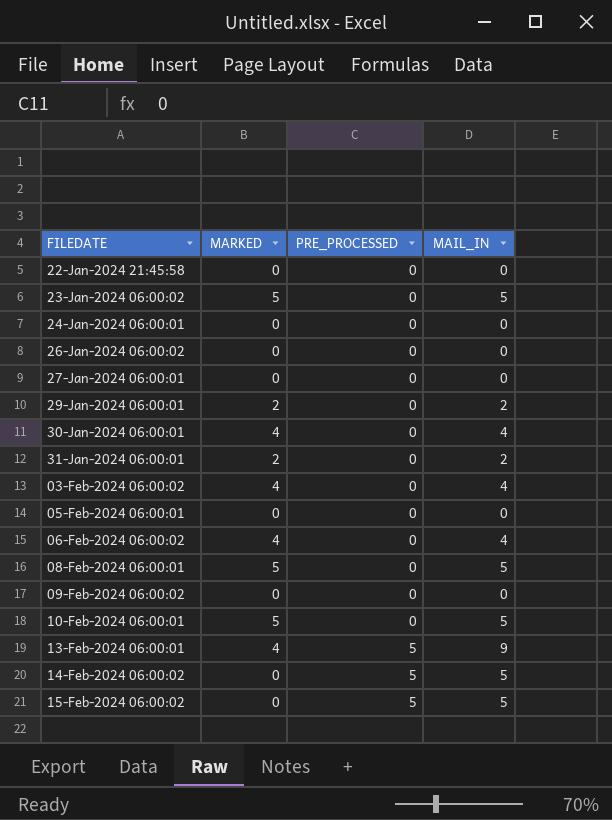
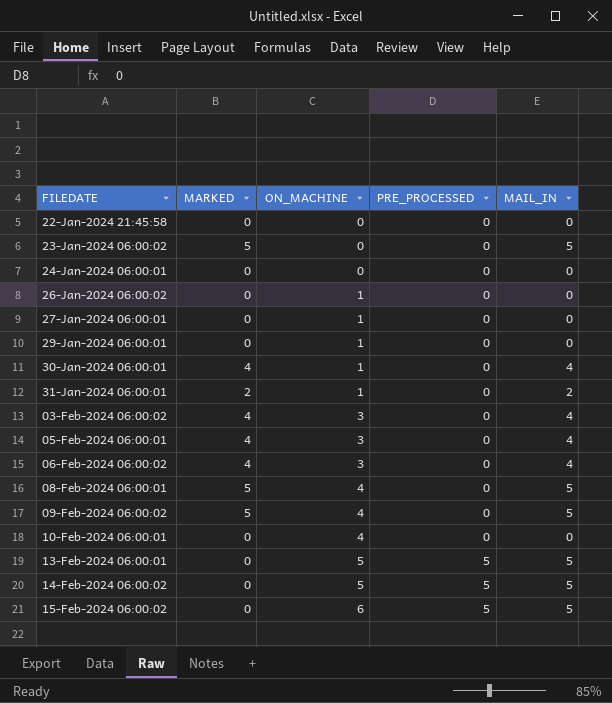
column ON_MACHINE | position: none -> 3
29-Jan-2024 06:00:01 | MARKED: 2 -> 0
29-Jan-2024 06:00:01 | MAIL_IN: 2 -> 0
05-Feb-2024 06:00:01 | MARKED: 0 -> 4
05-Feb-2024 06:00:01 | MAIL_IN: 0 -> 4
09-Feb-2024 06:00:02 | MARKED: 0 -> 5
09-Feb-2024 06:00:02 | MAIL_IN: 0 -> 5
10-Feb-2024 06:00:01 | MARKED: 5 -> 0
10-Feb-2024 06:00:01 | MAIL_IN: 5 -> 0
13-Feb-2024 06:00:01 | MARKED: 4 -> 0
13-Feb-2024 06:00:01 | MAIL_IN: 9 -> 5

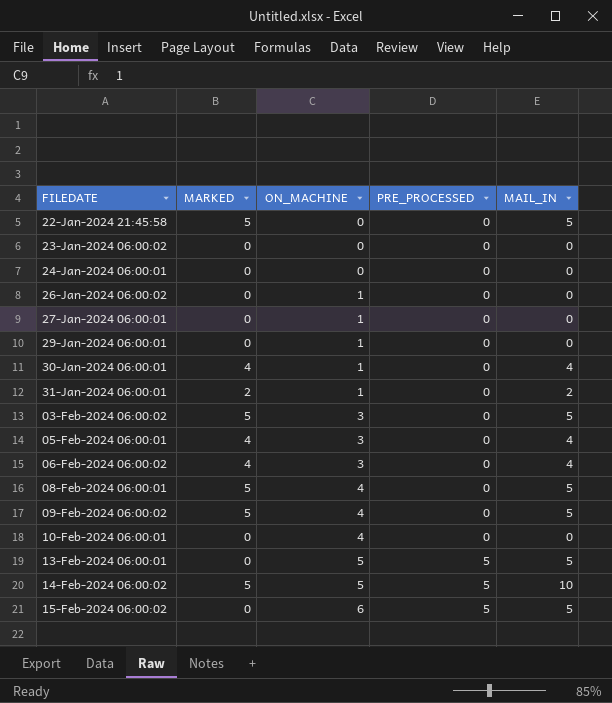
22-Jan-2024 21:45:58 | MARKED: 0 -> 5
22-Jan-2024 21:45:58 | MAIL_IN: 0 -> 5
23-Jan-2024 06:00:02 | MARKED: 5 -> 0
23-Jan-2024 06:00:02 | MAIL_IN: 5 -> 0
03-Feb-2024 06:00:02 | MARKED: 4 -> 5
03-Feb-2024 06:00:02 | MAIL_IN: 4 -> 5
14-Feb-2024 06:00:02 | MARKED: 0 -> 5
14-Feb-2024 06:00:02 | MAIL_IN: 5 -> 10

